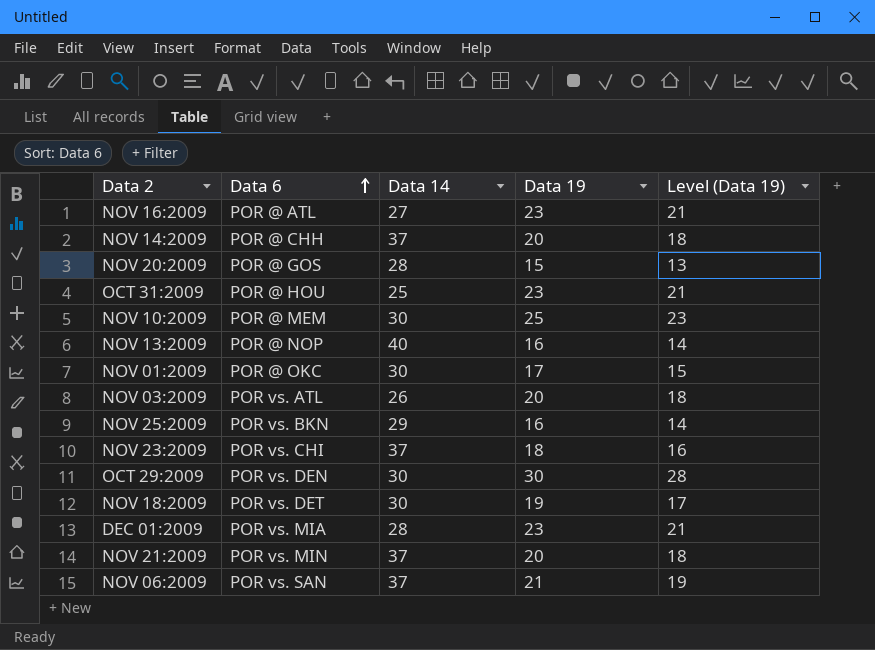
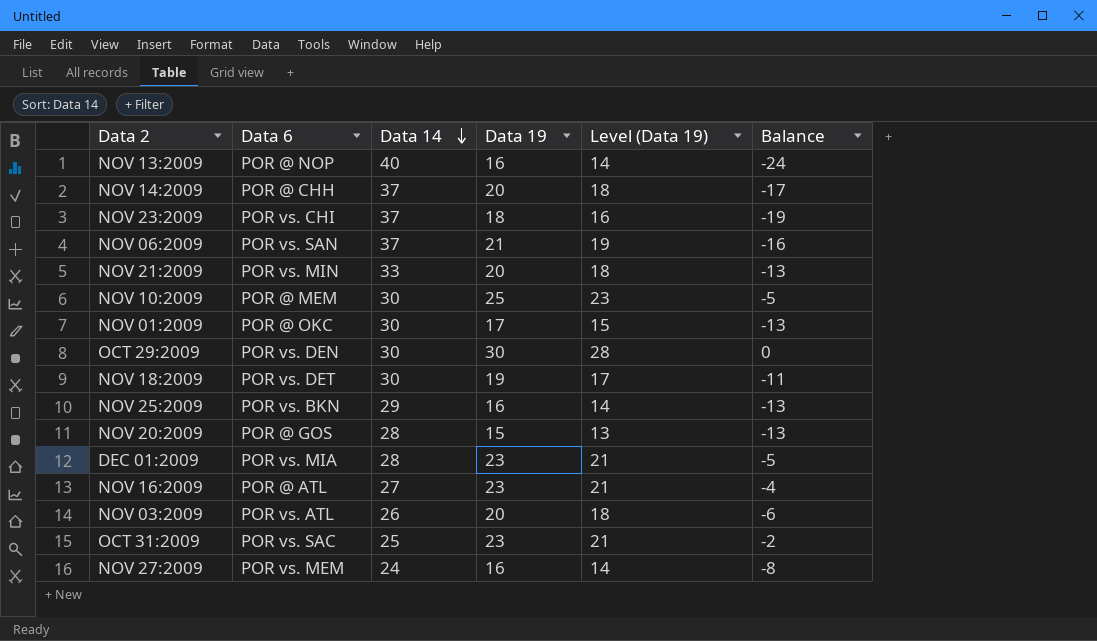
row order: Data 6 ascending -> Data 14 descending
column Balance | formula: none -> [Data 19] - [Data 14]
NOV 21:2009 | Data 14: 37 -> 33
OCT 31:2009 | Data 6: POR @ HOU -> POR vs. SAC
row NOV 27:2009: none -> POR vs. MEM | 24 | 16 | 14 | -8

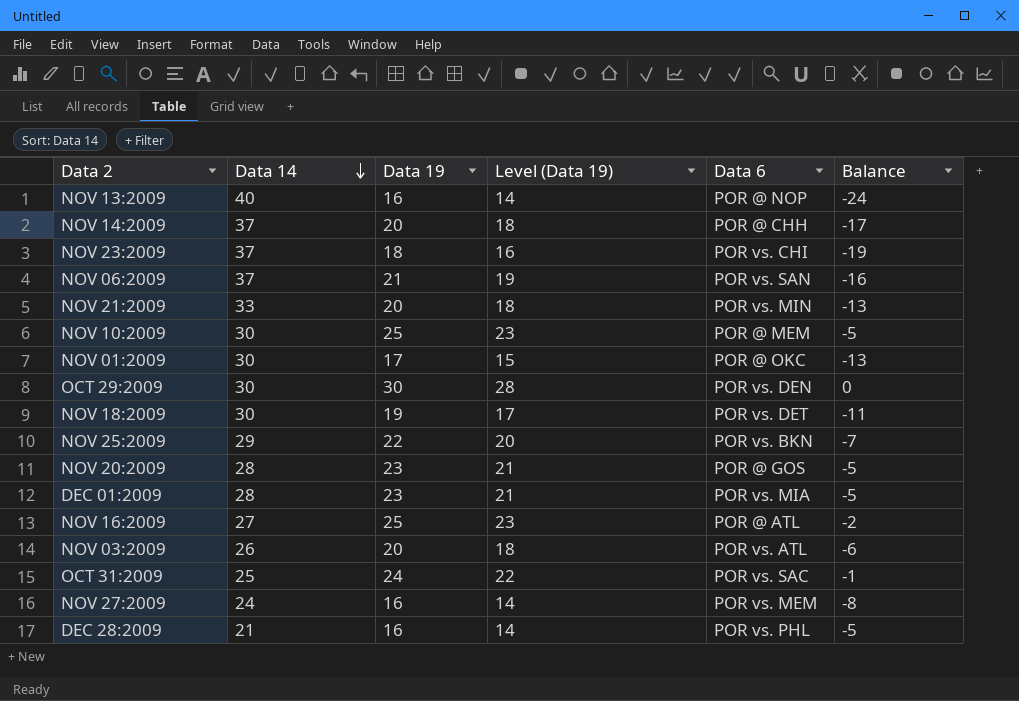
column Data 6 | position: 2 -> 5
NOV 25:2009 | Data 19: 16 -> 22
NOV 25:2009 | Level (Data 19): 14 -> 20
NOV 25:2009 | Balance: -13 -> -7
NOV 20:2009 | Data 19: 15 -> 23
NOV 20:2009 | Level (Data 19): 13 -> 21
NOV 20:2009 | Balance: -13 -> -5
NOV 16:2009 | Data 19: 23 -> 25
NOV 16:2009 | Level (Data 19): 21 -> 23
NOV 16:2009 | Balance: -4 -> -2
OCT 31:2009 | Data 19: 23 -> 24
OCT 31:2009 | Level (Data 19): 21 -> 22
OCT 31:2009 | Balance: -2 -> -1
row DEC 28:2009: none -> 21 | 16 | 14 | POR vs. PHL | -5

